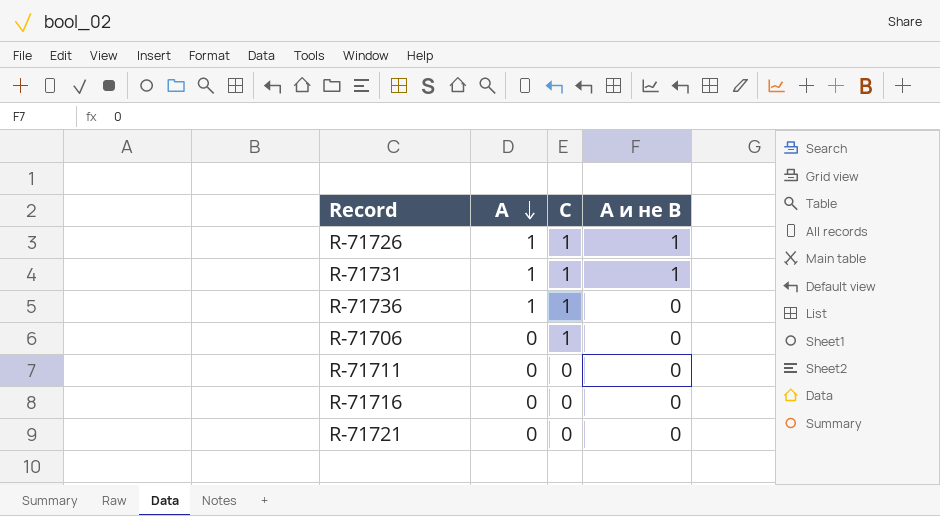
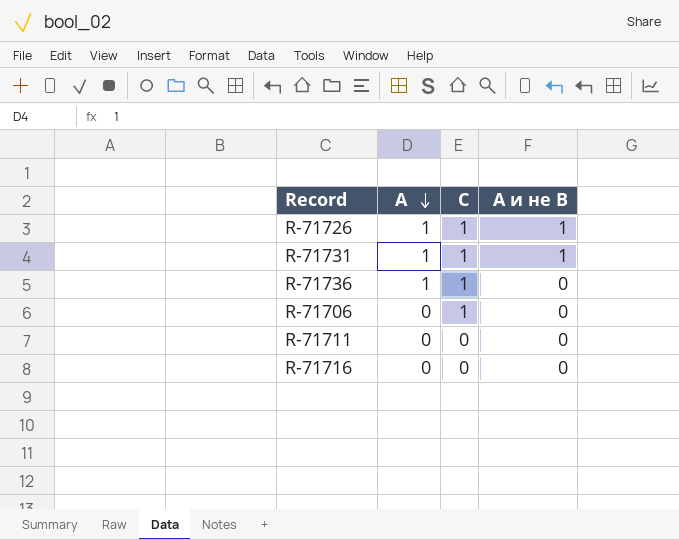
row R-71721: 0 | 0 | 0 -> none

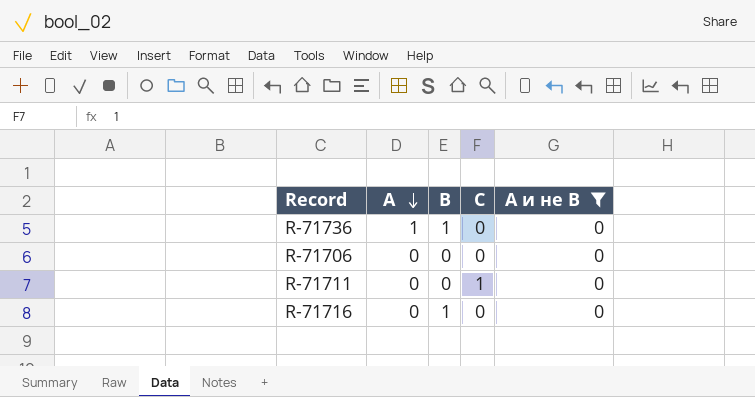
filter: none -> А и не B = 0
column B | position: none -> 3
R-71736 | C: 1 -> 0
R-71706 | C: 1 -> 0
R-71711 | C: 0 -> 1

